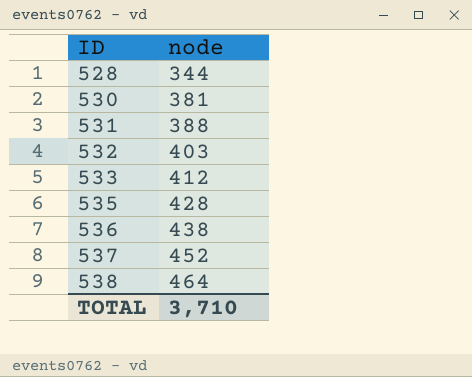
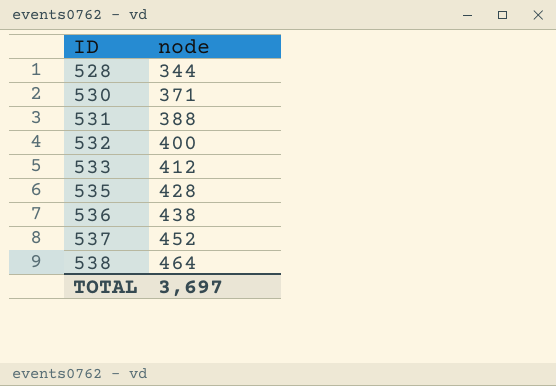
530 | node: 381 -> 371
532 | node: 403 -> 400
TOTAL | node: 3,710 -> 3,697

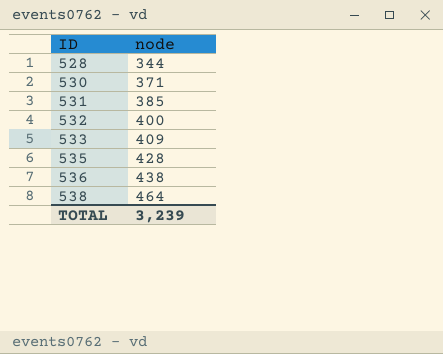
row 537: 452 -> none
531 | node: 388 -> 385
533 | node: 412 -> 409
TOTAL | node: 3,697 -> 3,239

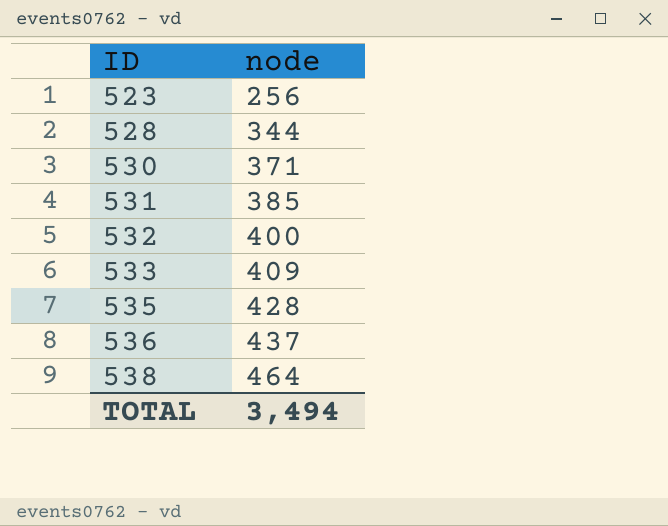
row 523: none -> 256
536 | node: 438 -> 437
TOTAL | node: 3,239 -> 3,494

